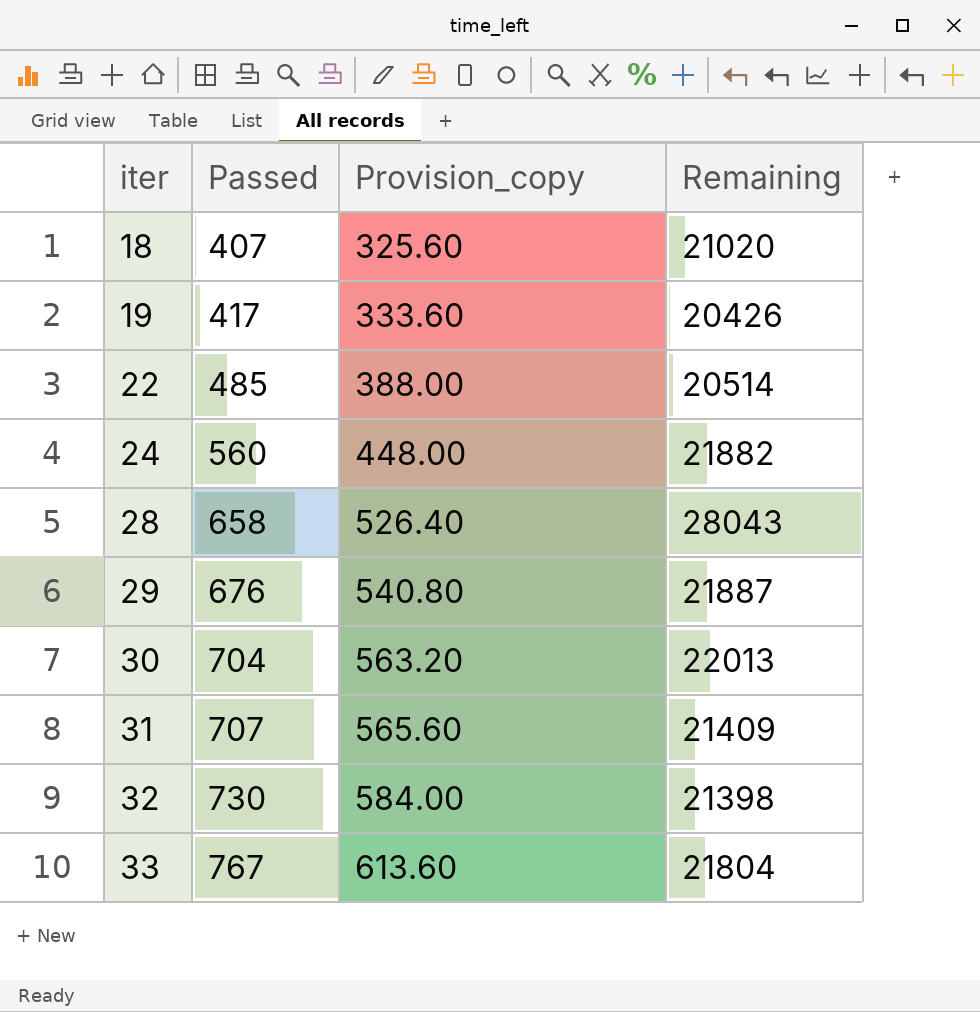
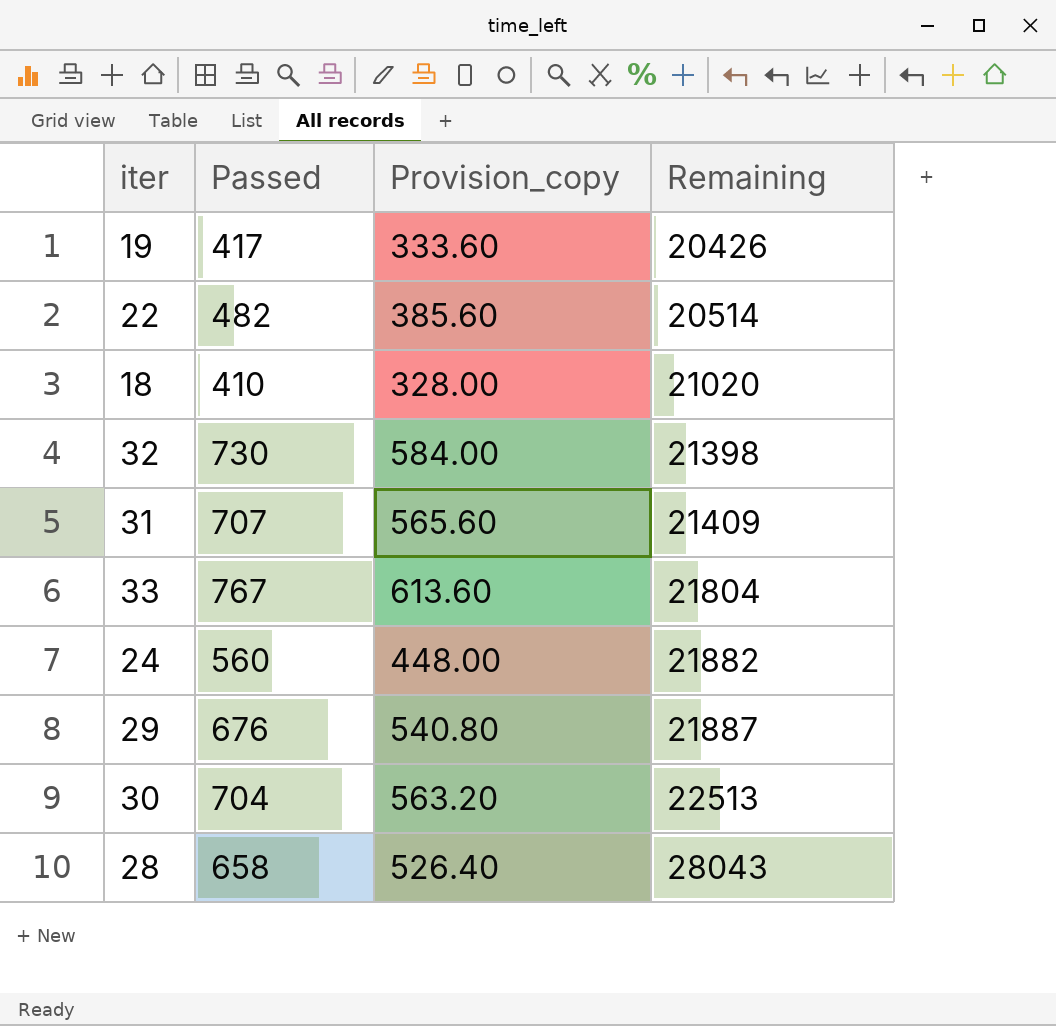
row order: iter ascending -> Remaining ascending
22 | Passed: 485 -> 482
22 | Provision_copy: 388.00 -> 385.60
18 | Passed: 407 -> 410
18 | Provision_copy: 325.60 -> 328.00
30 | Remaining: 22013 -> 22513

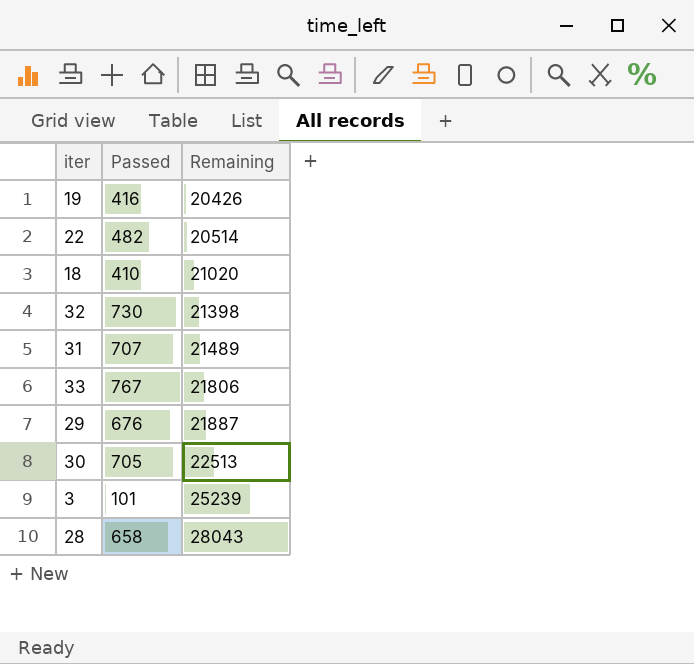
column Provision_copy | formula: [Passed] * 0.8 -> none
row 24: 560 | 448.00 | 21882 -> none
19 | Passed: 417 -> 416
31 | Remaining: 21409 -> 21489
33 | Remaining: 21804 -> 21806
30 | Passed: 704 -> 705
row 3: none -> 101 | 25239

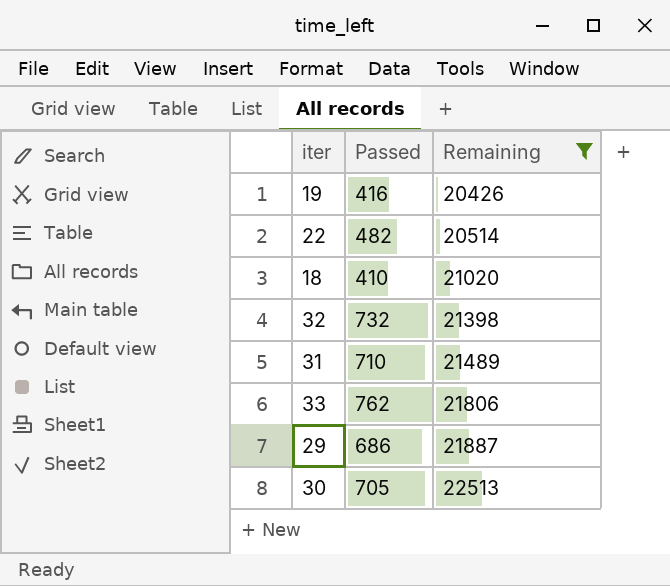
filter: none -> Remaining <= 22513
32 | Passed: 730 -> 732
31 | Passed: 707 -> 710
33 | Passed: 767 -> 762
29 | Passed: 676 -> 686

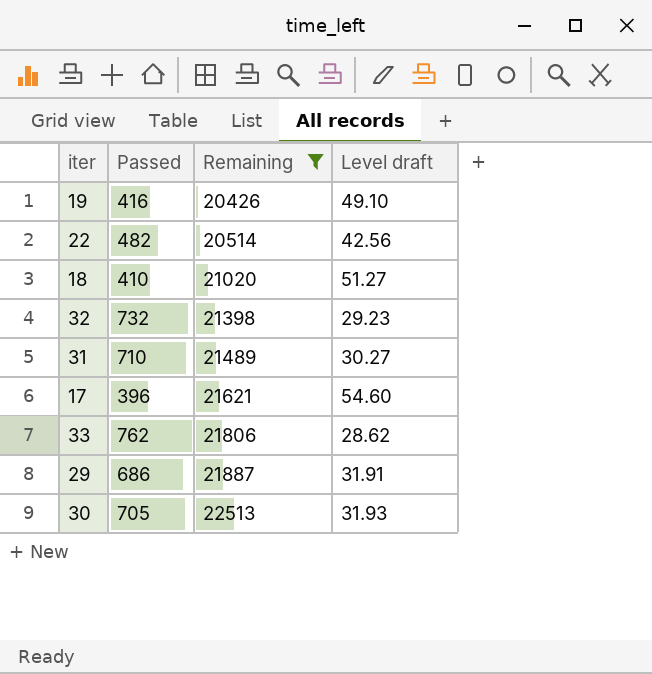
column Level draft | formula: none -> [Remaining] / [Passed]
row 17: none -> 396 | 21621 | 54.60

